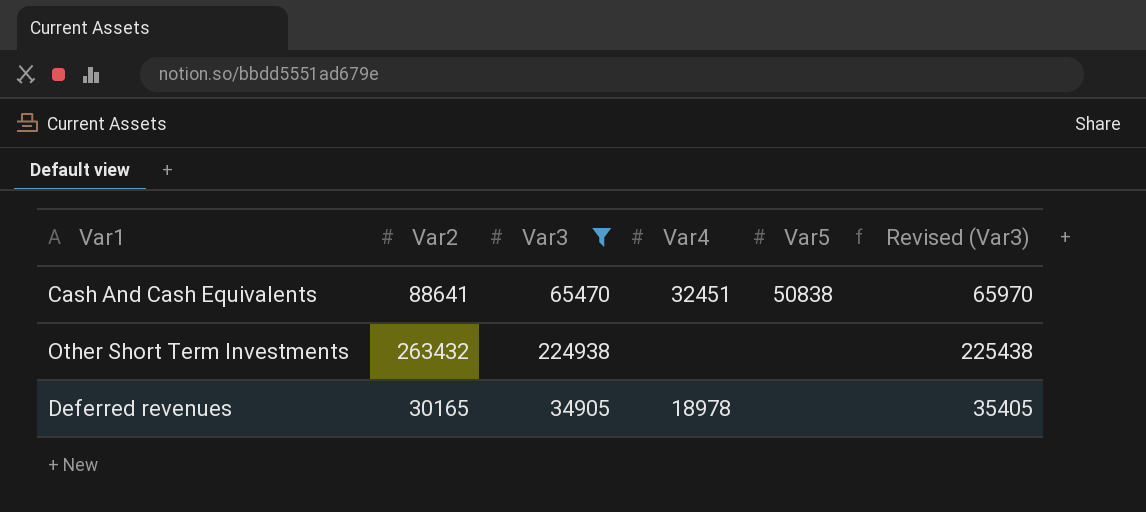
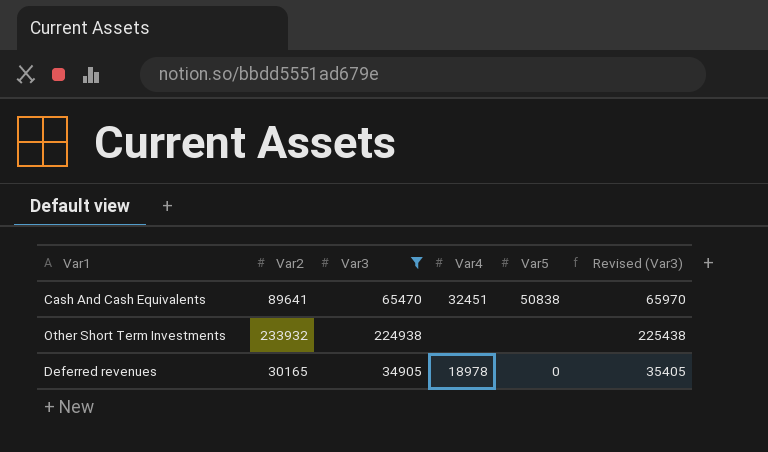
Cash And Cash Equivalents | Var2: 88641 -> 89641
Other Short Term Investments | Var2: 263432 -> 233932
Deferred revenues | Var5: none -> 0

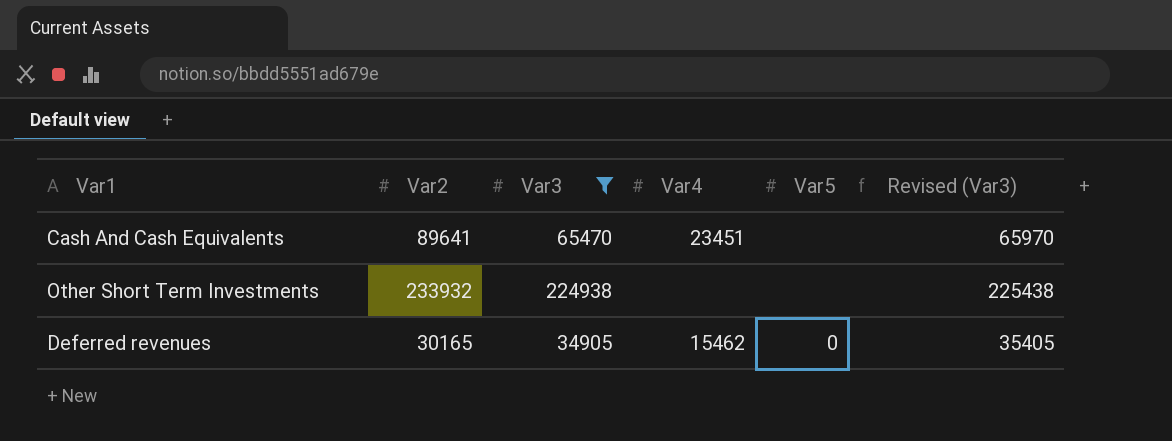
Cash And Cash Equivalents | Var4: 32451 -> 23451
Cash And Cash Equivalents | Var5: 50838 -> none
Deferred revenues | Var4: 18978 -> 15462

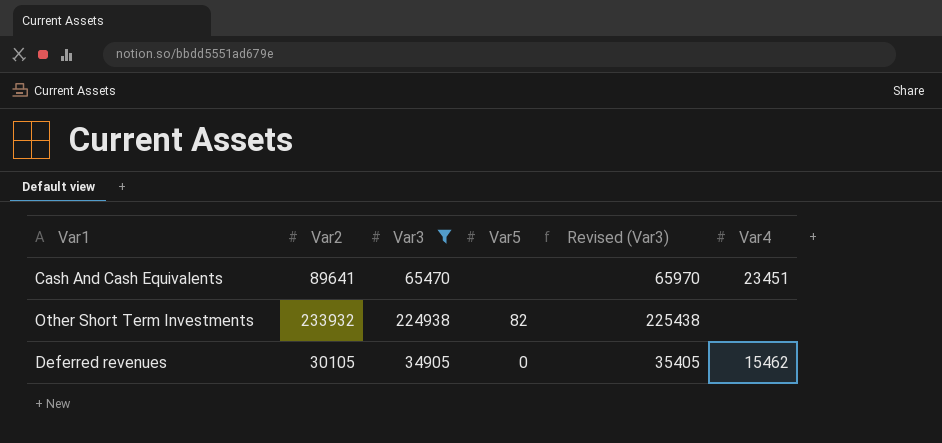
column Var4 | position: 4 -> 6
Other Short Term Investments | Var5: none -> 82
Deferred revenues | Var2: 30165 -> 30105

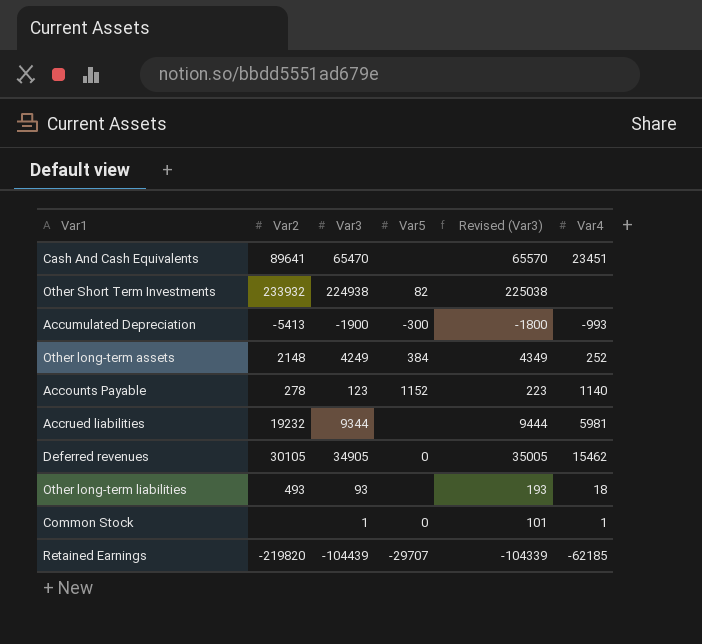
filter: Var3 >= 34905 -> none
column Revised (Var3) | formula: [Var3] + 500 -> [Var3] + 100

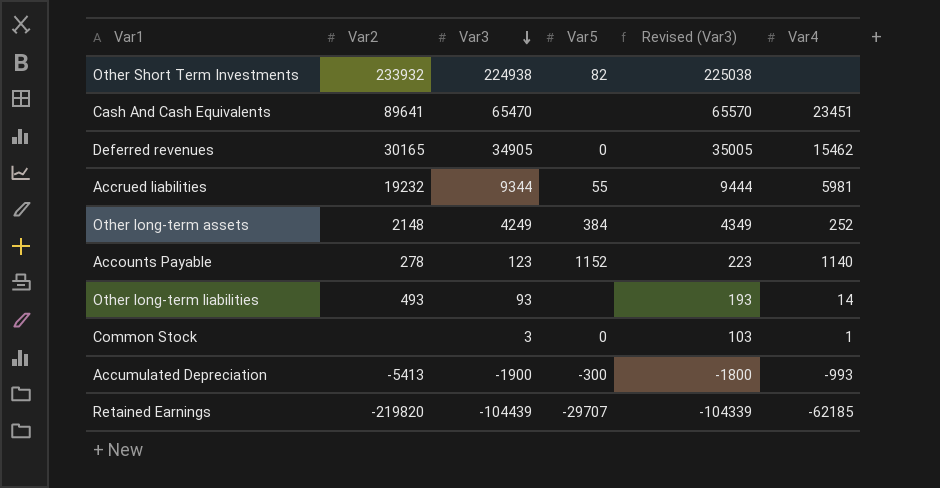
row order: none -> Var3 descending
Deferred revenues | Var2: 30105 -> 30165
Accrued liabilities | Var5: none -> 55
Other long-term liabilities | Var4: 18 -> 14
Common Stock | Var3: 1 -> 3
Common Stock | Revised (Var3): 101 -> 103

